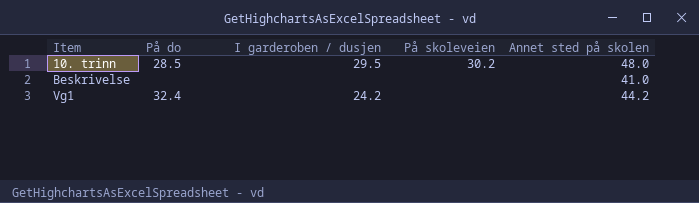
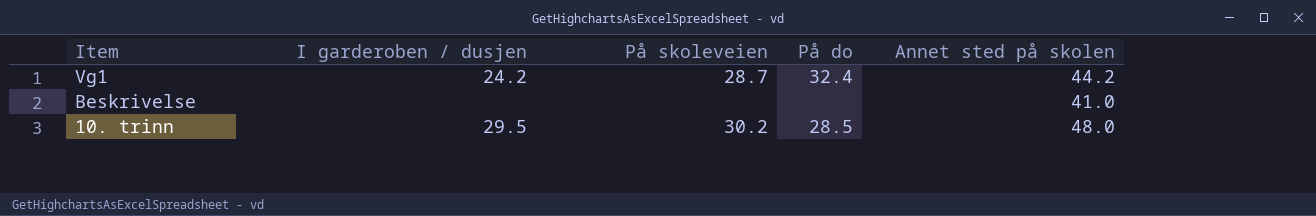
row order: Item ascending -> Item descending
column På do | position: 2 -> 4
Vg1 | På skoleveien: none -> 28.7

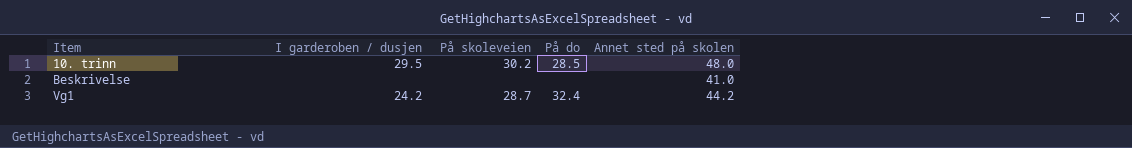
row order: Item descending -> Item ascending

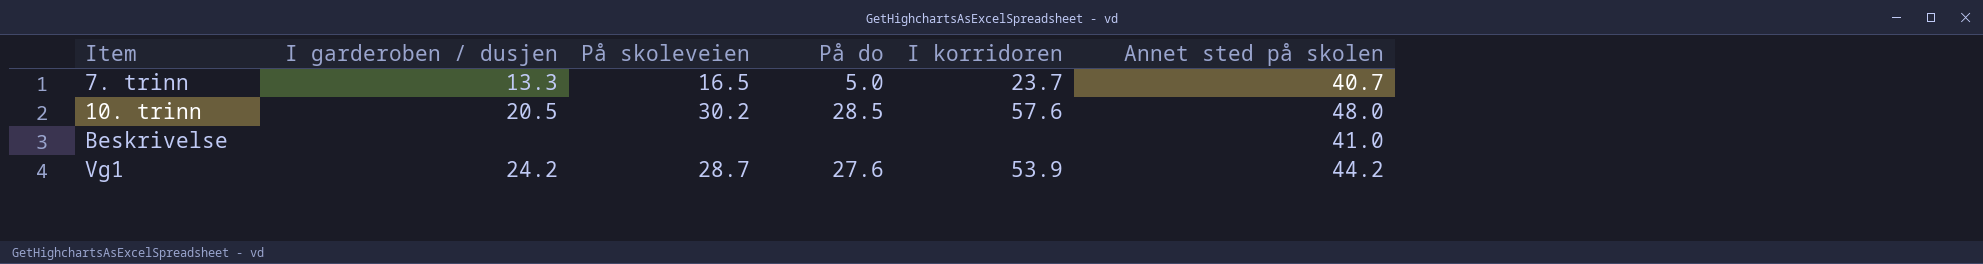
column I korridoren | position: none -> 5
row 7. trinn: none -> 13.3 | 16.5 | 5.0 | 23.7 | 40.7
10. trinn | I garderoben / dusjen: 29.5 -> 20.5
Vg1 | På do: 32.4 -> 27.6

